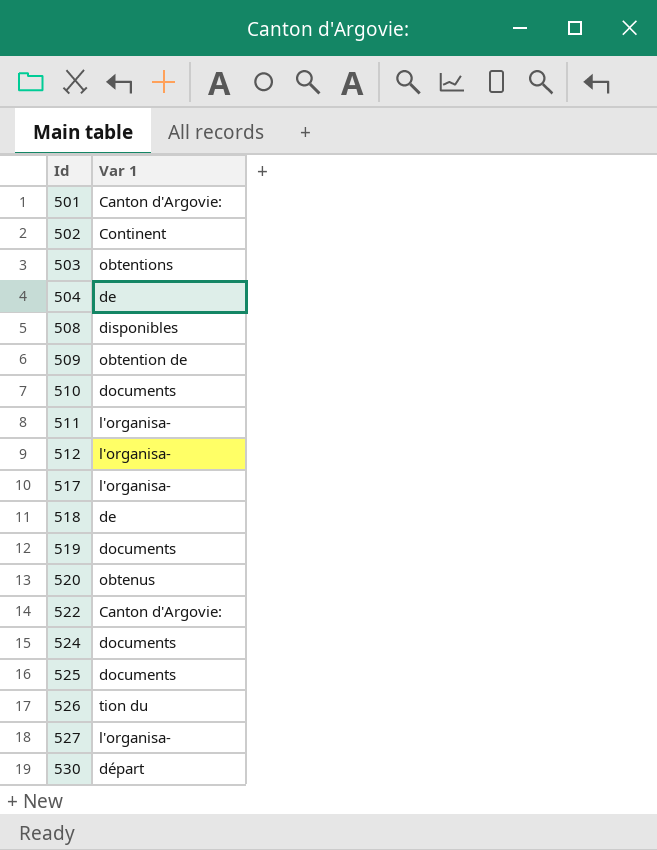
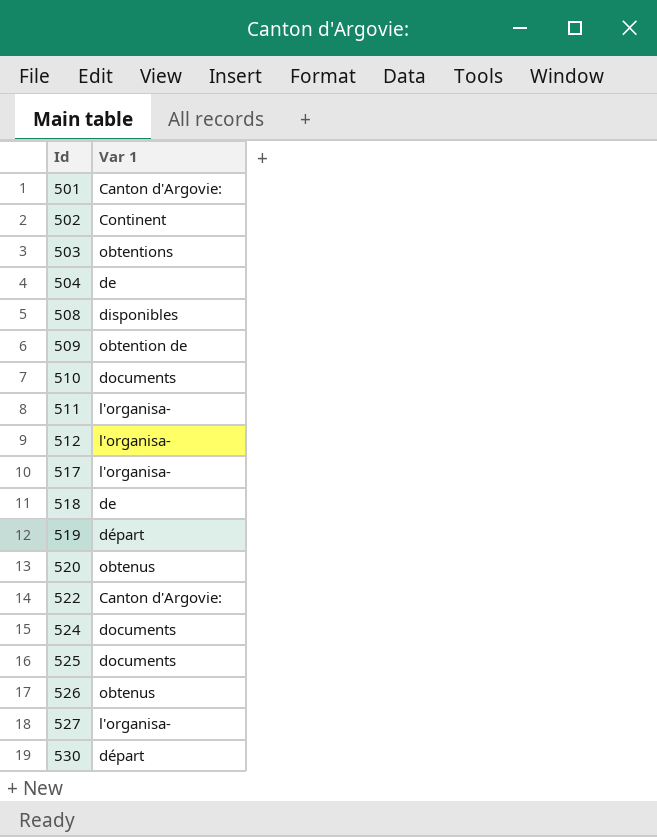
519 | Var 1: documents -> départ
526 | Var 1: tion du -> obtenus

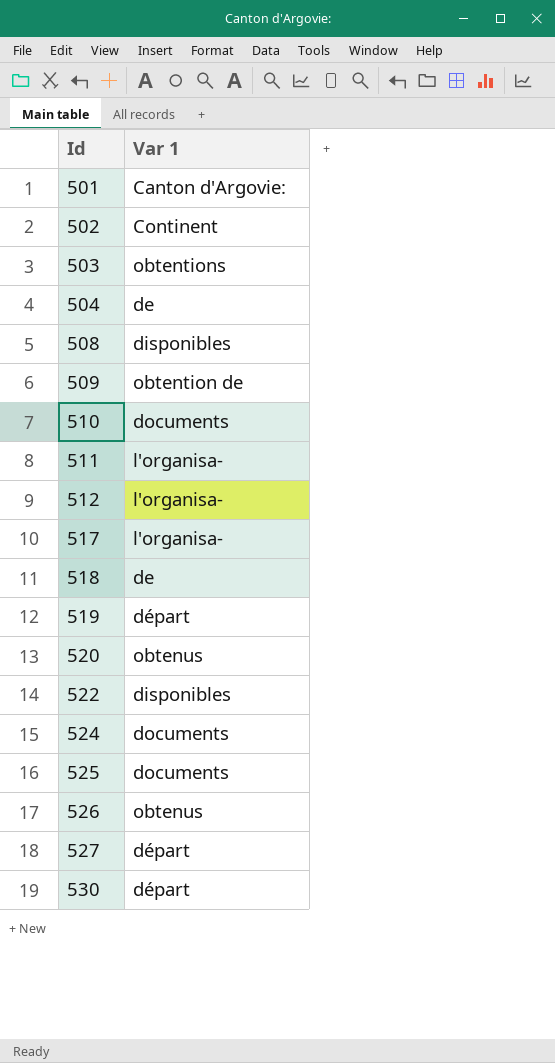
522 | Var 1: Canton d'Argovie: -> disponibles
527 | Var 1: l'organisa- -> départ

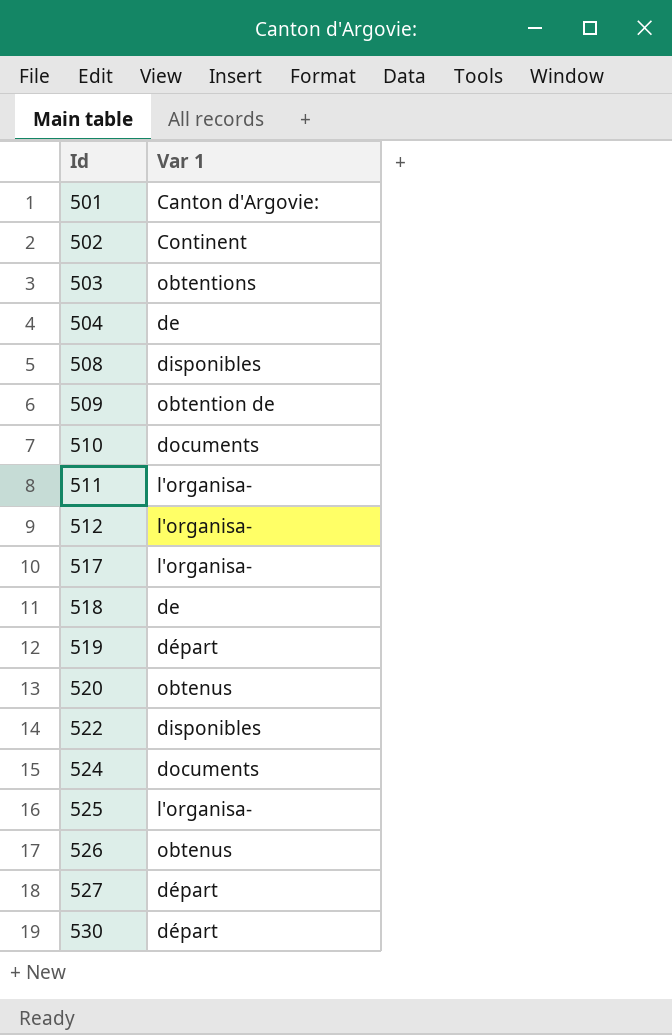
525 | Var 1: documents -> l'organisa-

